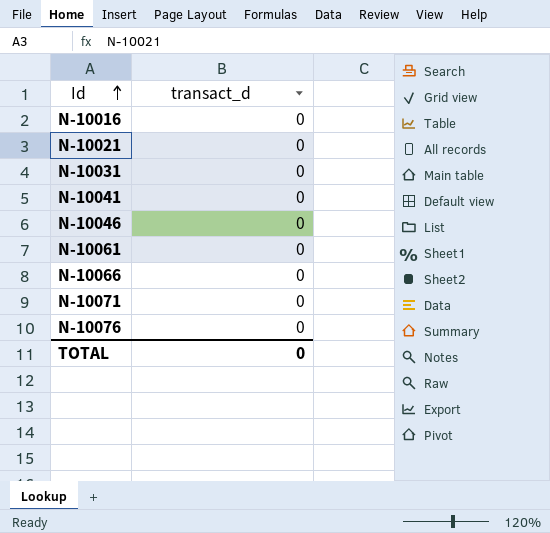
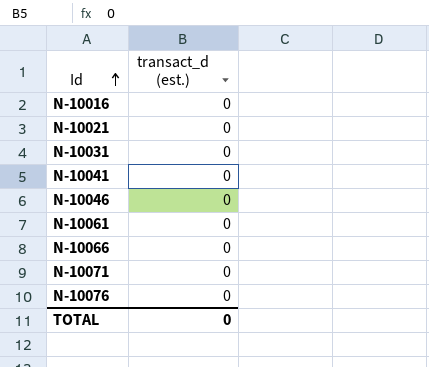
column name: transact_d -> transact_d (est.)

